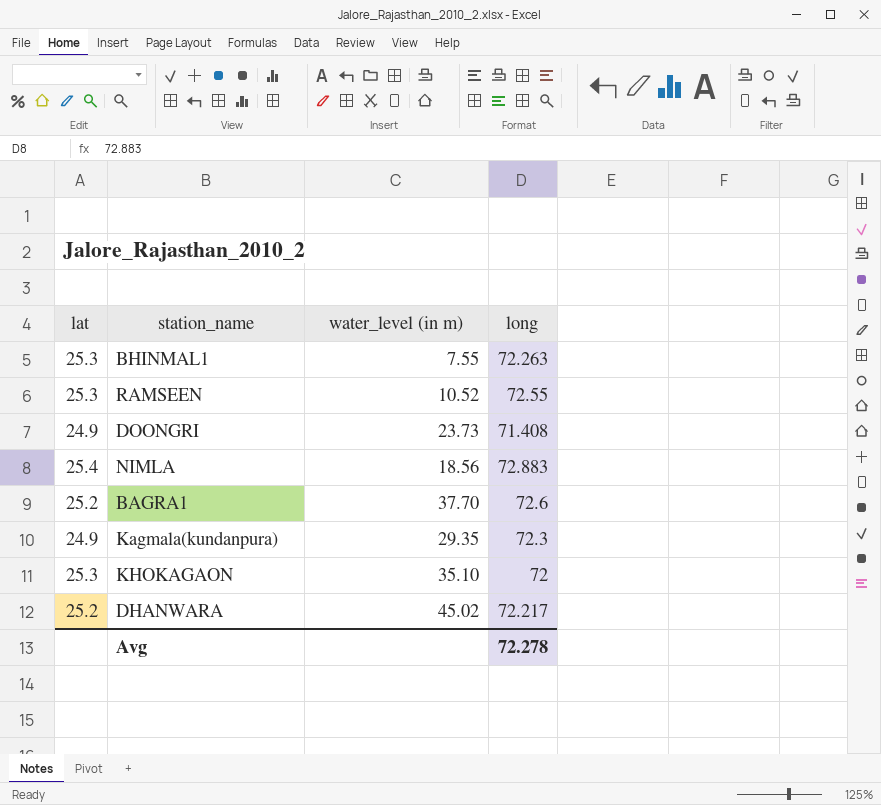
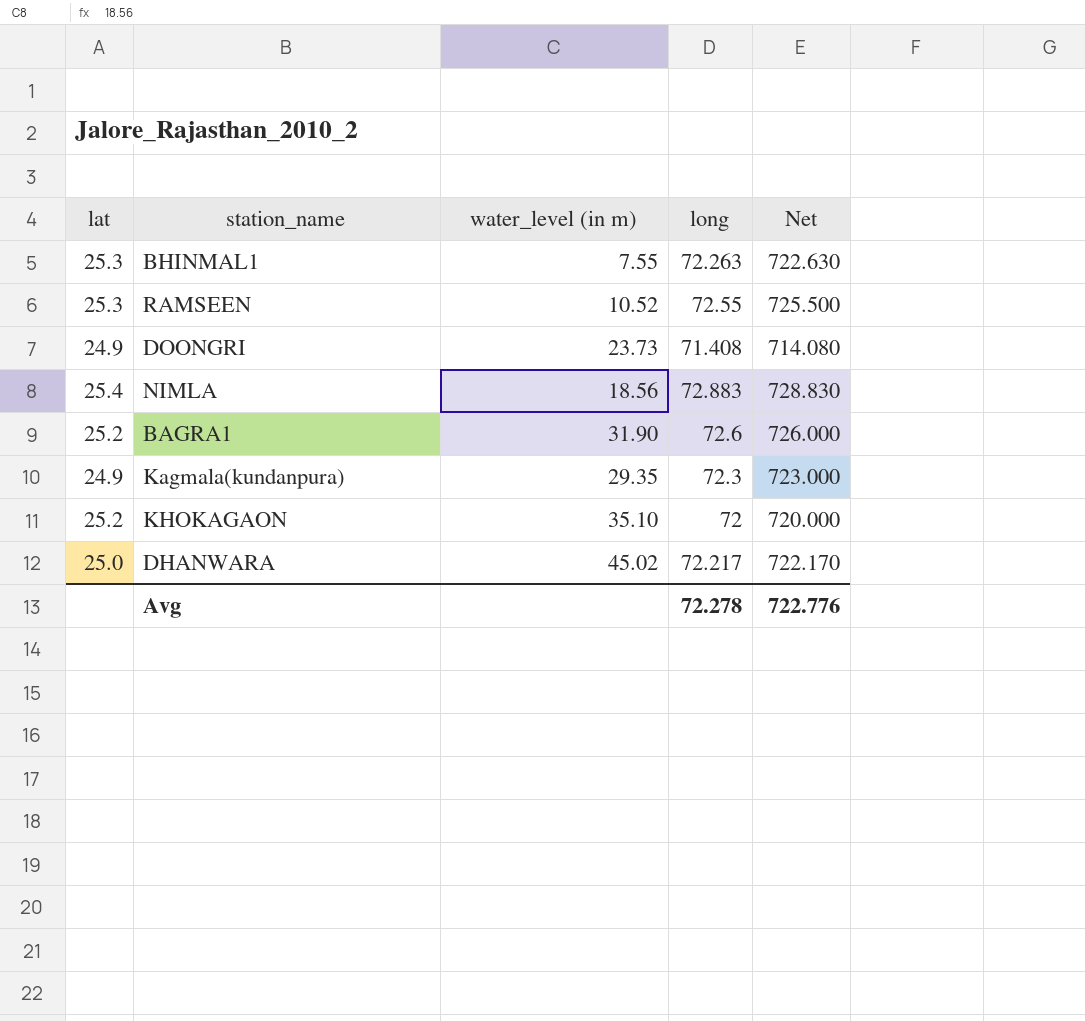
column Net | formula: none -> [long] * 10
BAGRA1 | water_level (in m): 37.70 -> 31.90
KHOKAGAON | lat: 25.3 -> 25.2
DHANWARA | lat: 25.2 -> 25.0

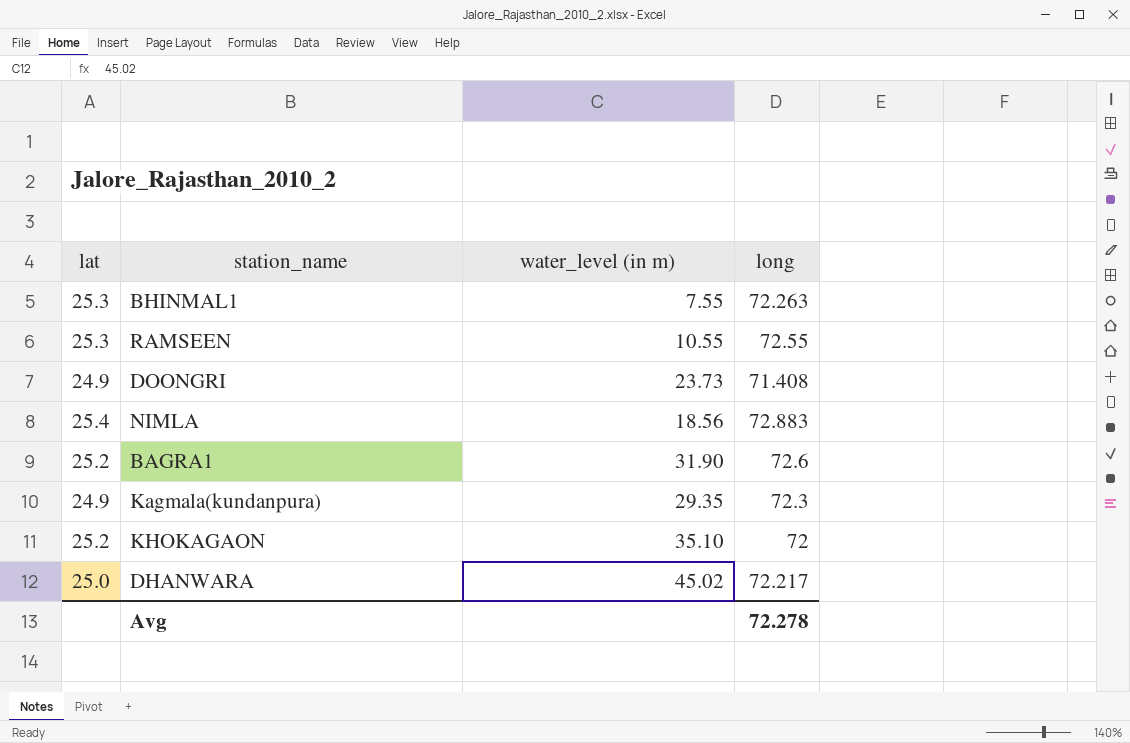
column Net | formula: [long] * 10 -> none
RAMSEEN | water_level (in m): 10.52 -> 10.55

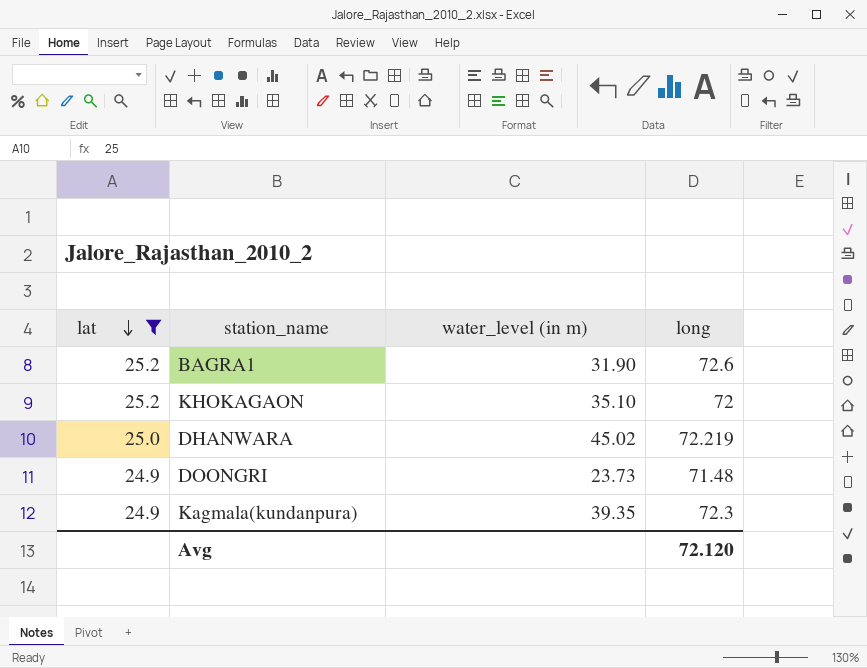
filter: none -> lat <= 25.2
row order: none -> lat descending
DHANWARA | long: 72.217 -> 72.219
DOONGRI | long: 71.408 -> 71.48
Kagmala(kundanpura) | water_level (in m): 29.35 -> 39.35
Avg | long: 72.278 -> 72.120

